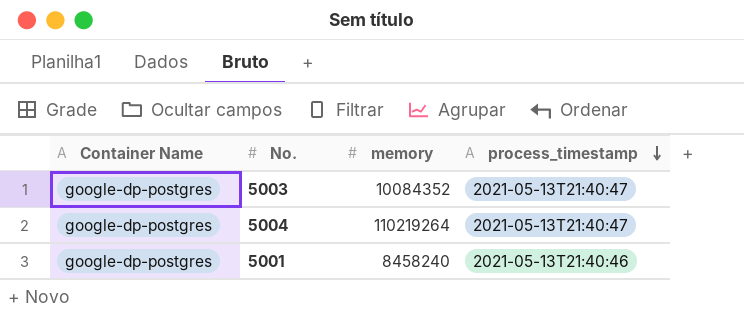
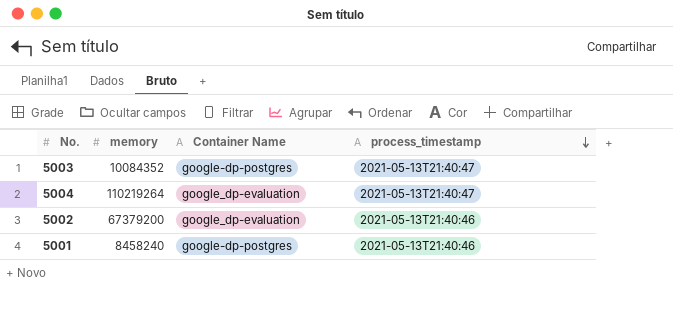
column Container Name | position: 1 -> 3
5004 | Container Name: google-dp-postgres -> google_dp-evaluation
row 5002: none -> 67379200 | google_dp-evaluation | 2021-05-13T21:40:46

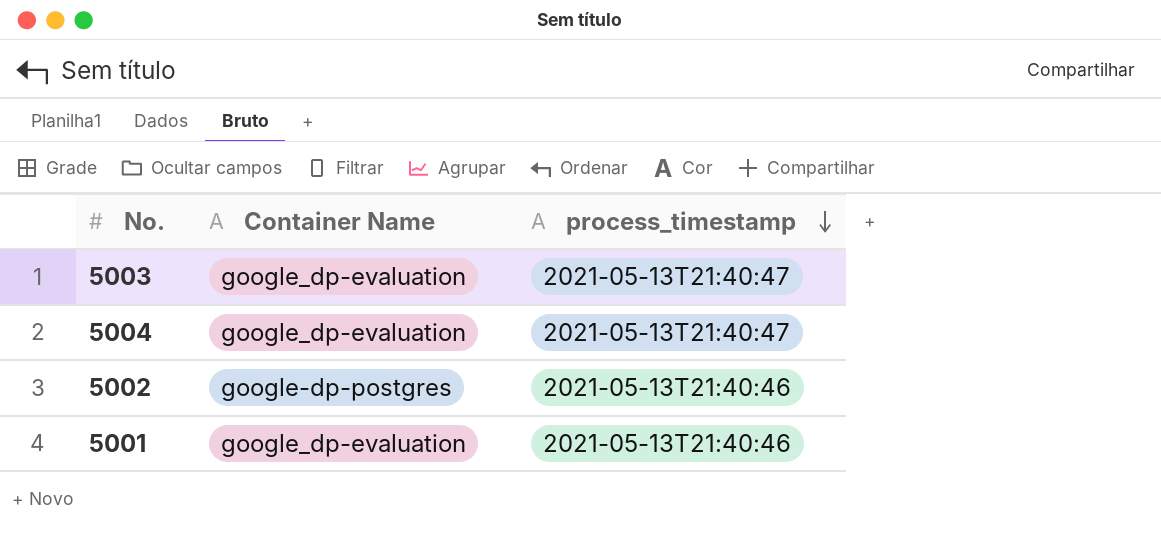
column memory | position: 2 -> none
5003 | Container Name: google-dp-postgres -> google_dp-evaluation
5002 | Container Name: google_dp-evaluation -> google-dp-postgres
5001 | Container Name: google-dp-postgres -> google_dp-evaluation

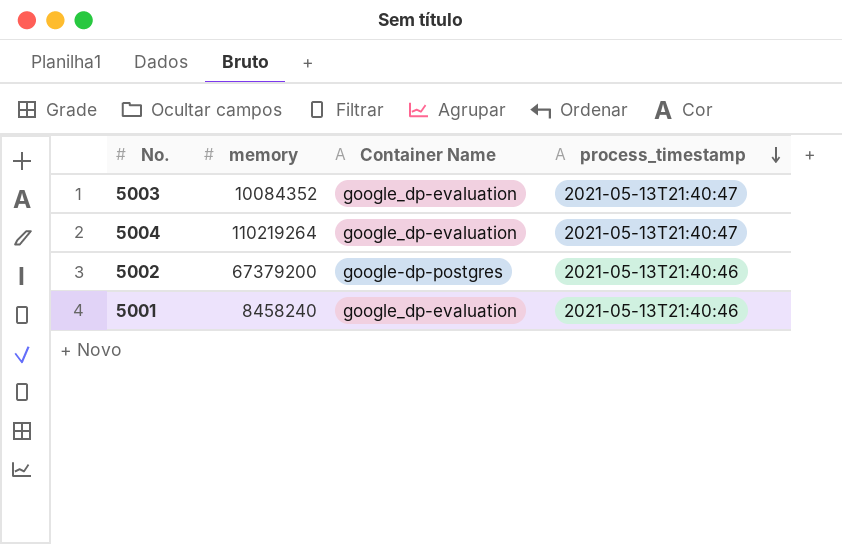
column memory | position: none -> 2

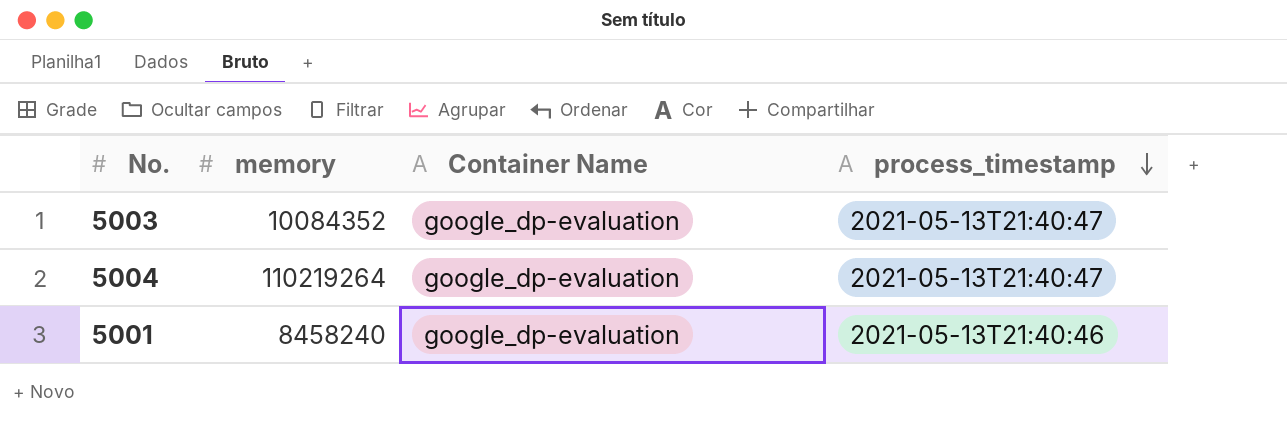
row 5002: 67379200 | google-dp-postgres | 2021-05-13T21:40:46 -> none

